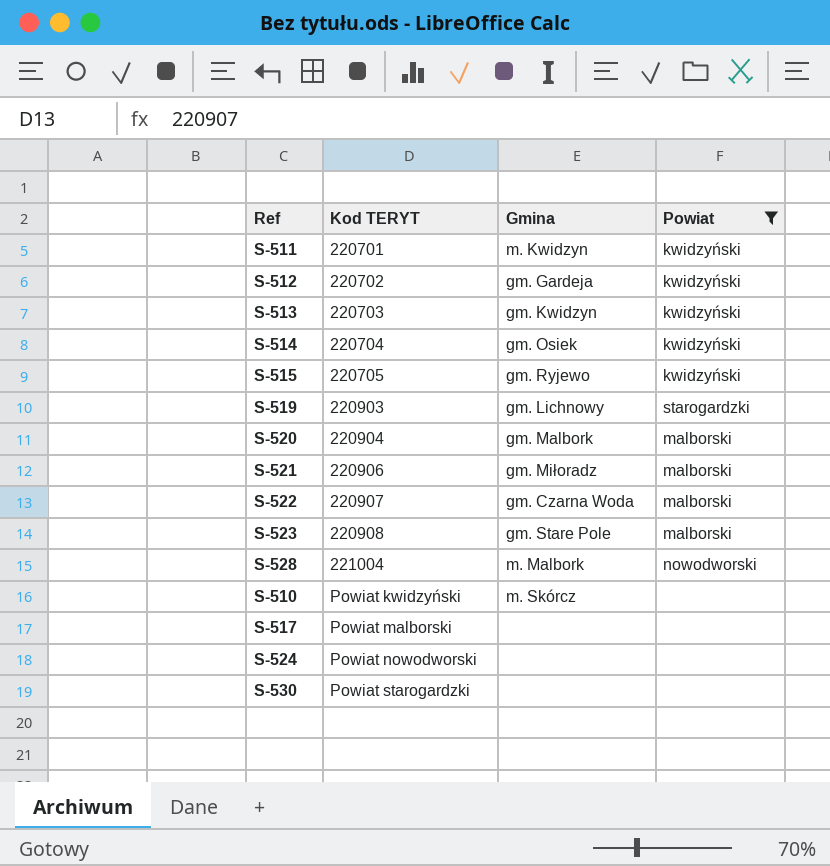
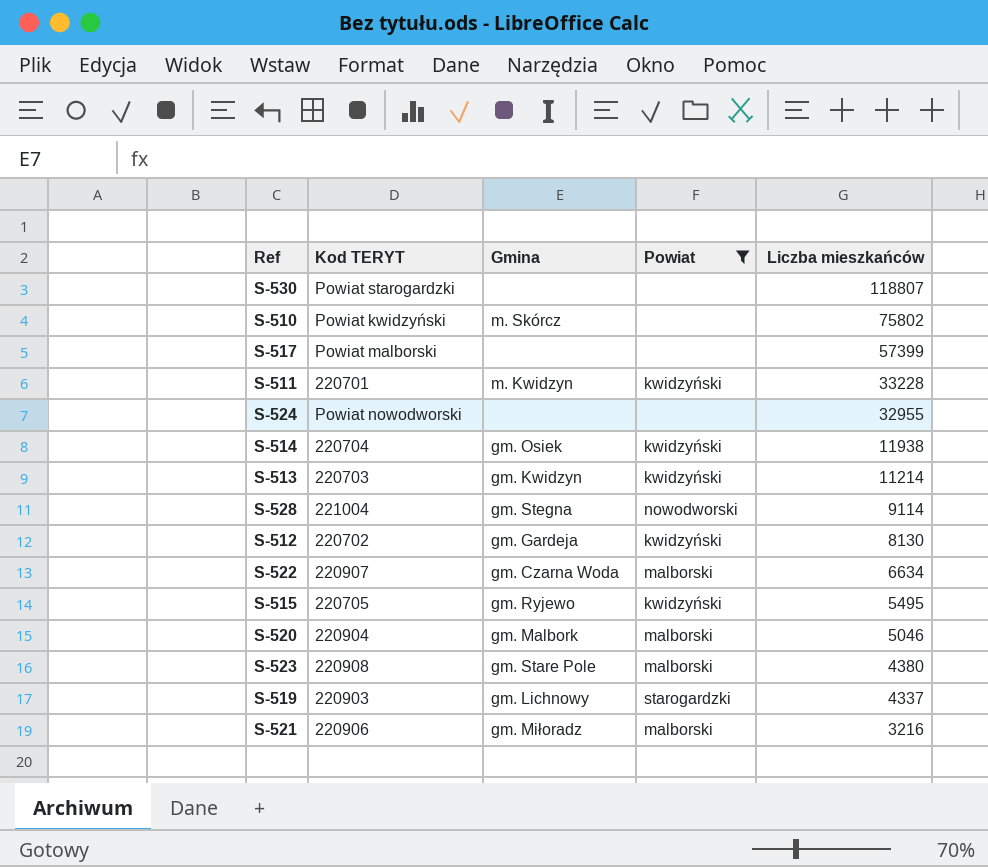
row order: Kod TERYT ascending -> Liczba mieszkańców descending
column Liczba mieszkańców | position: none -> 5
S-528 | Gmina: m. Malbork -> gm. Stegna

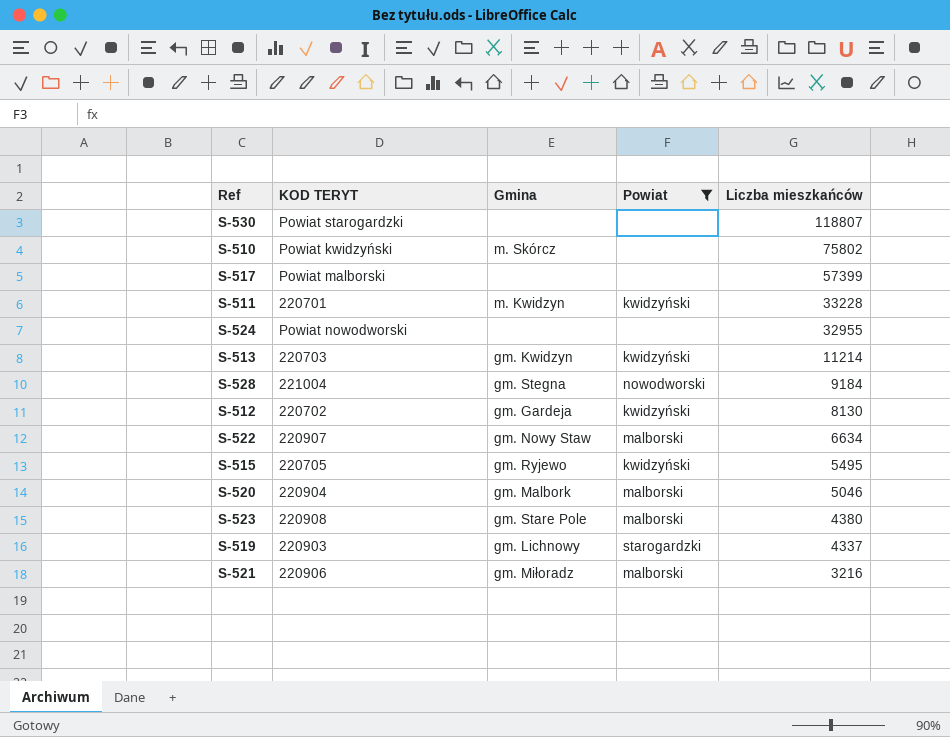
column name: Kod TERYT -> KOD TERYT
row S-514: 220704 | gm. Osiek | kwidzyński | 11938 -> none
S-528 | Liczba mieszkańców: 9114 -> 9184
S-522 | Gmina: gm. Czarna Woda -> gm. Nowy Staw

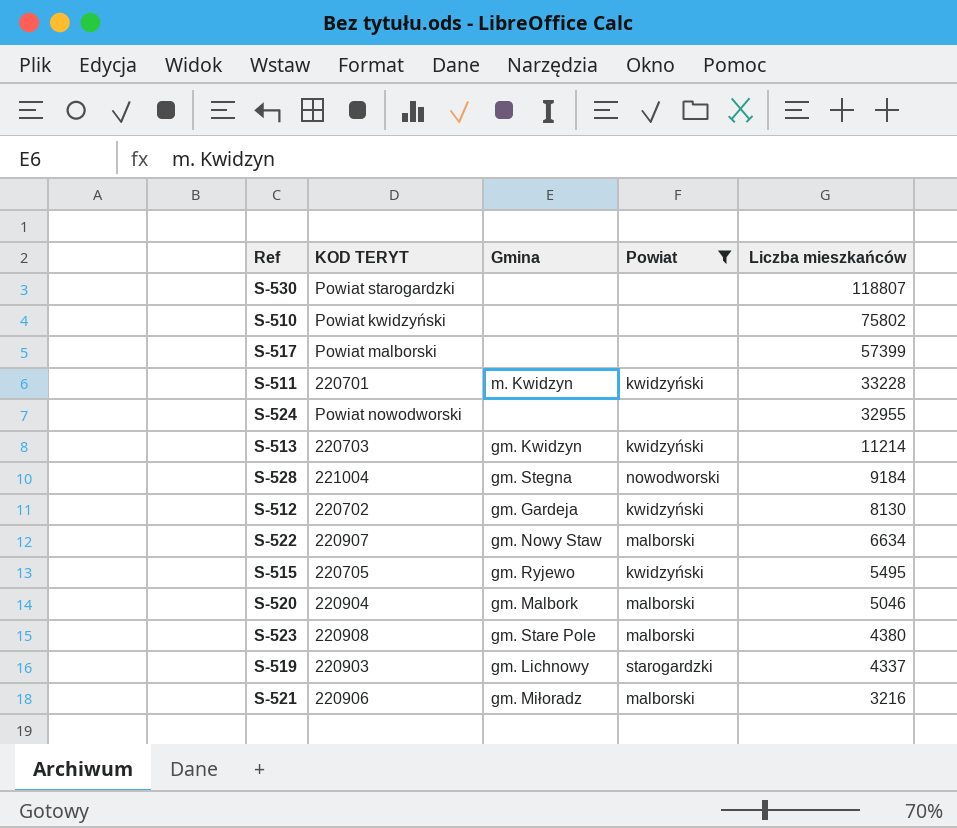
S-510 | Gmina: m. Skórcz -> none

